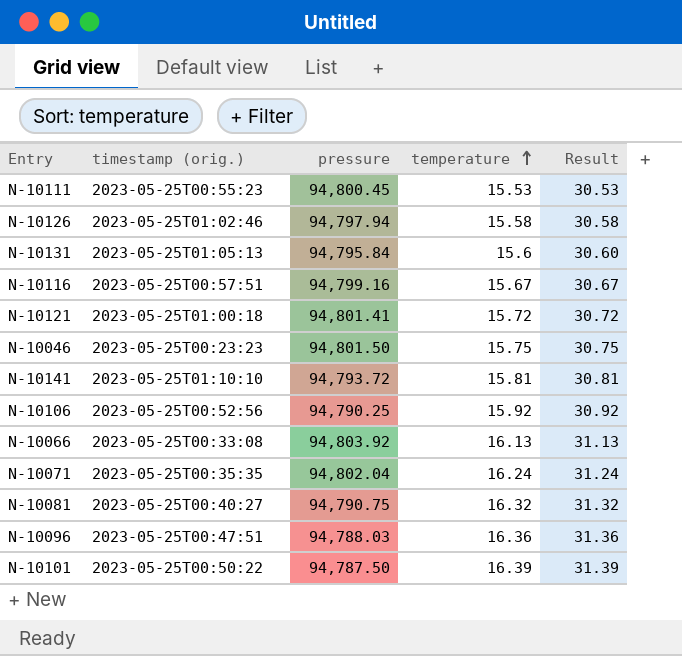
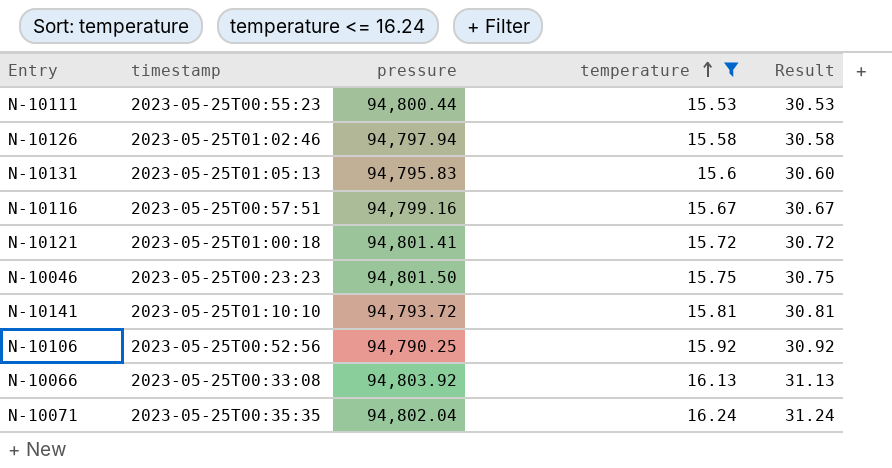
filter: none -> temperature <= 16.24
column name: timestamp (orig.) -> timestamp
N-10111 | pressure: 94,800.45 -> 94,800.44
N-10131 | pressure: 94,795.84 -> 94,795.83

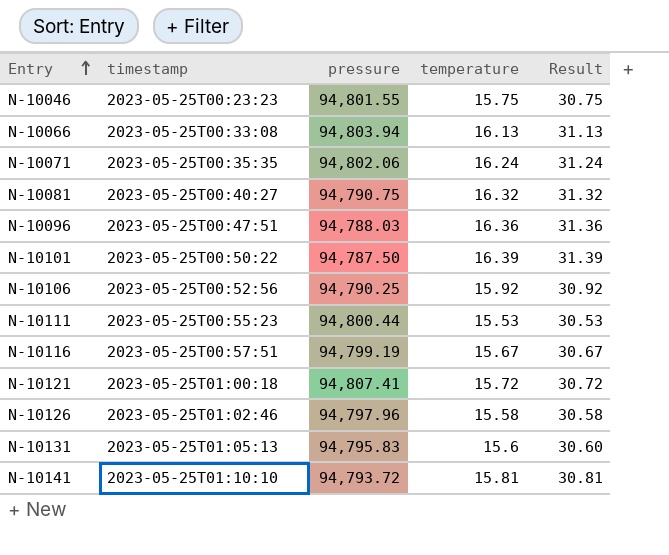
filter: temperature <= 16.24 -> none
row order: temperature ascending -> Entry ascending
N-10046 | pressure: 94,801.50 -> 94,801.55
N-10066 | pressure: 94,803.92 -> 94,803.94
N-10071 | pressure: 94,802.04 -> 94,802.06
N-10116 | pressure: 94,799.16 -> 94,799.19
N-10121 | pressure: 94,801.41 -> 94,807.41
N-10126 | pressure: 94,797.94 -> 94,797.96

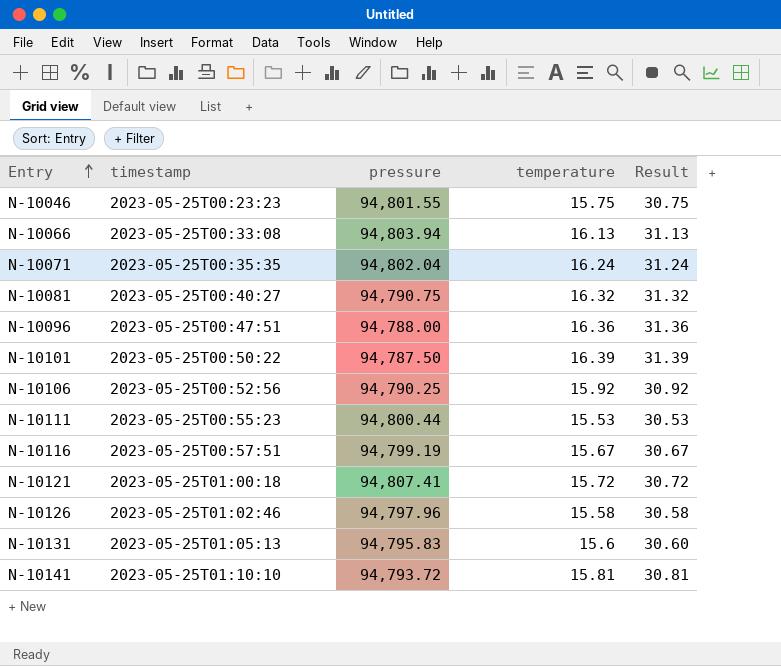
N-10071 | pressure: 94,802.06 -> 94,802.04
N-10096 | pressure: 94,788.03 -> 94,788.00

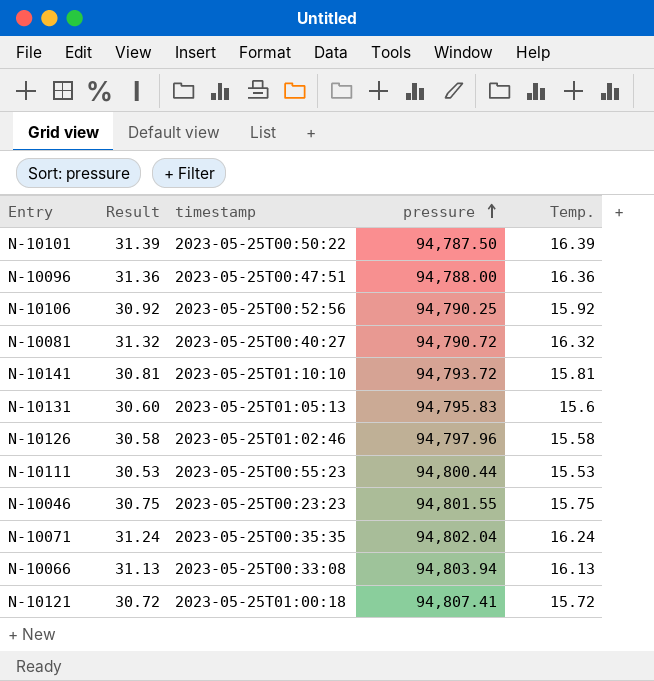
row order: Entry ascending -> pressure ascending
column Result | position: 5 -> 2
column name: temperature -> Temp.
row N-10116: 2023-05-25T00:57:51 | 94,799.19 | 15.67 | 30.67 -> none
N-10081 | pressure: 94,790.75 -> 94,790.72

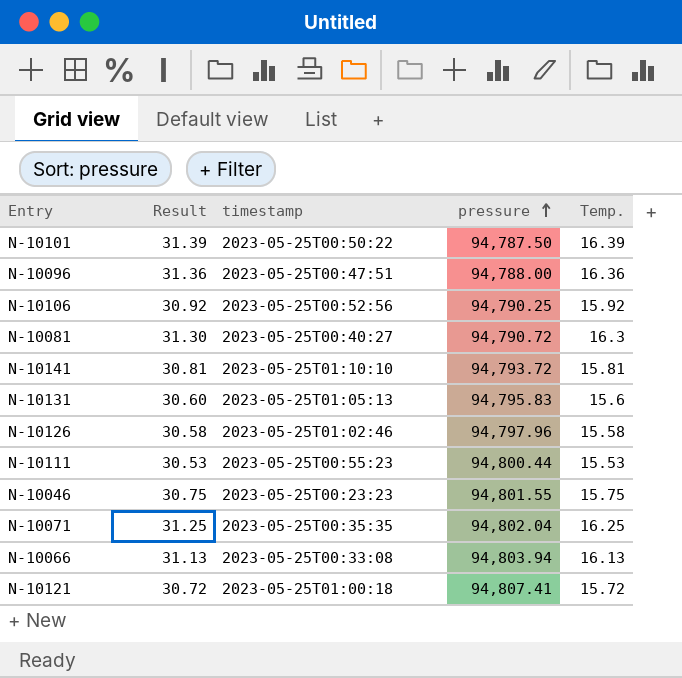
N-10081 | Result: 31.32 -> 31.30
N-10081 | Temp.: 16.32 -> 16.3
N-10071 | Result: 31.24 -> 31.25
N-10071 | Temp.: 16.24 -> 16.25

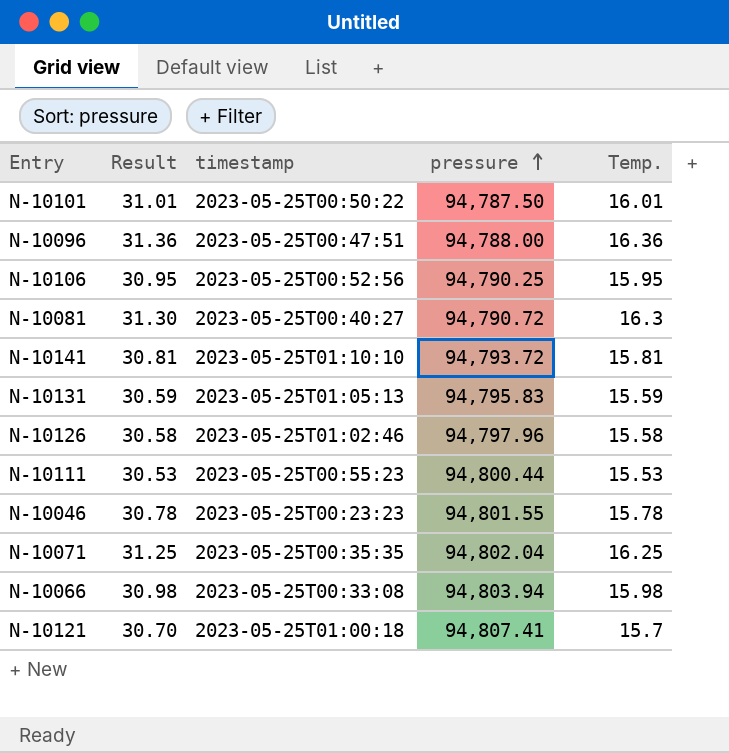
N-10101 | Result: 31.39 -> 31.01
N-10101 | Temp.: 16.39 -> 16.01
N-10106 | Result: 30.92 -> 30.95
N-10106 | Temp.: 15.92 -> 15.95
N-10131 | Result: 30.60 -> 30.59
N-10131 | Temp.: 15.6 -> 15.59
N-10046 | Result: 30.75 -> 30.78
N-10046 | Temp.: 15.75 -> 15.78
N-10066 | Result: 31.13 -> 30.98
N-10066 | Temp.: 16.13 -> 15.98
N-10121 | Result: 30.72 -> 30.70
N-10121 | Temp.: 15.72 -> 15.7

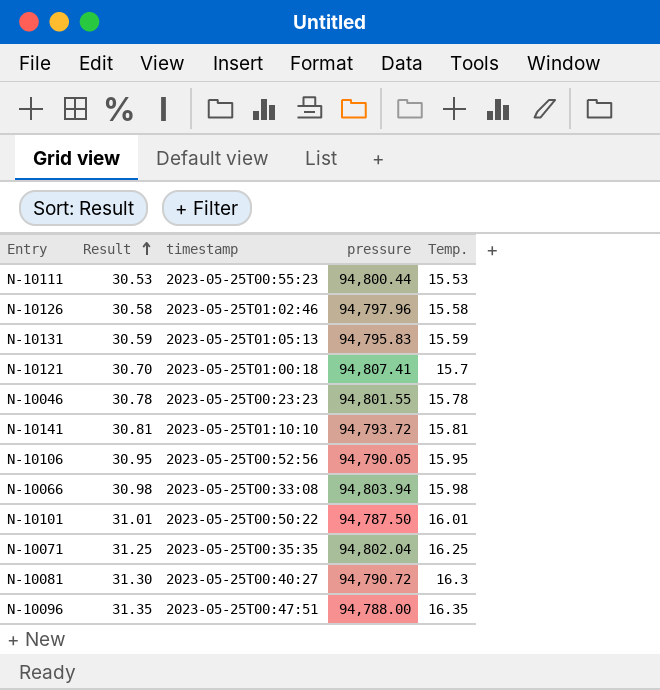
row order: pressure ascending -> Result ascending
N-10106 | pressure: 94,790.25 -> 94,790.05
N-10096 | Result: 31.36 -> 31.35
N-10096 | Temp.: 16.36 -> 16.35

